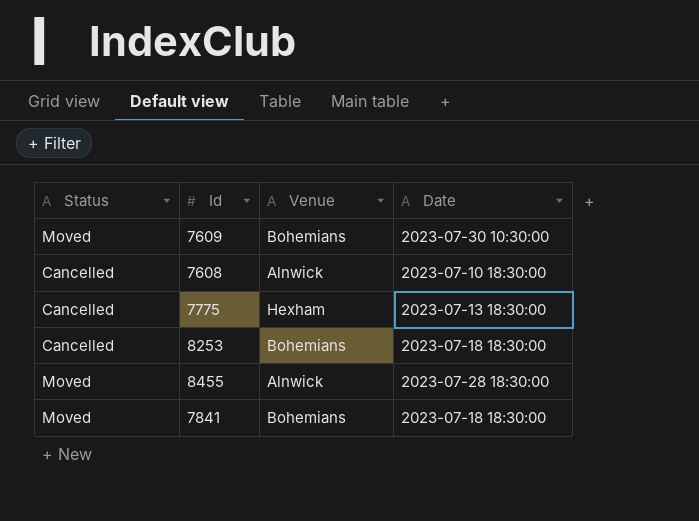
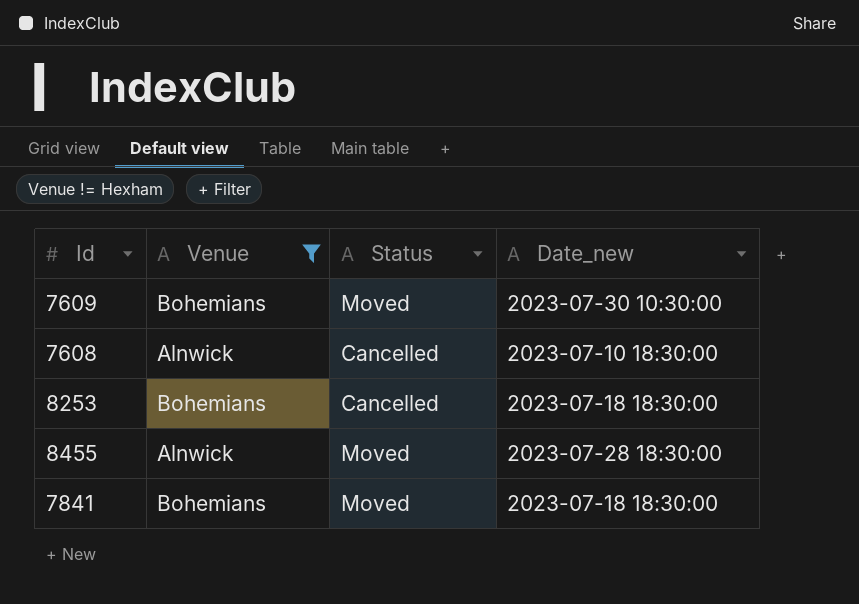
filter: none -> Venue != Hexham
column Status | position: 1 -> 3
column name: Date -> Date_new

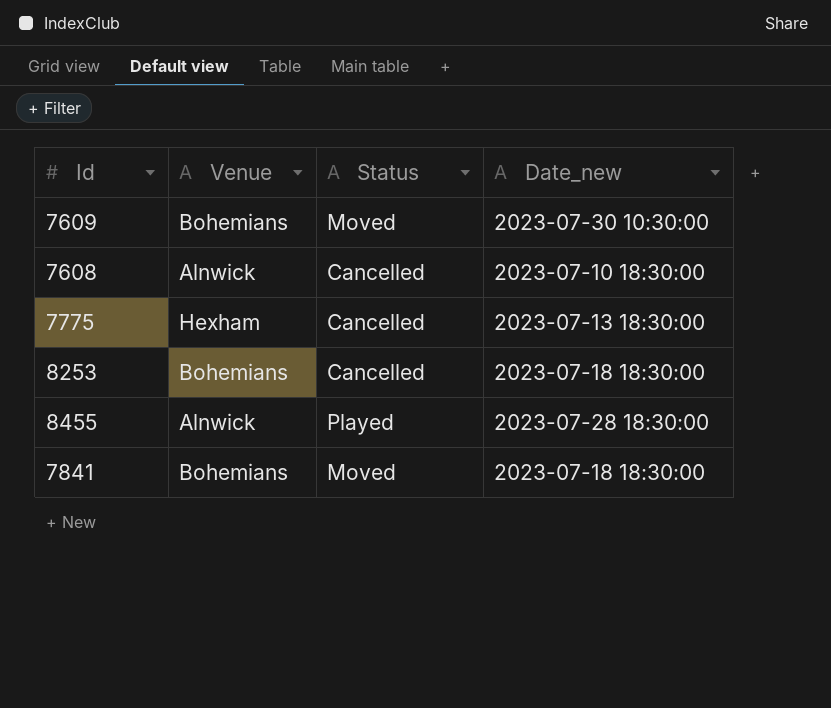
filter: Venue != Hexham -> none
8455 | Status: Moved -> Played

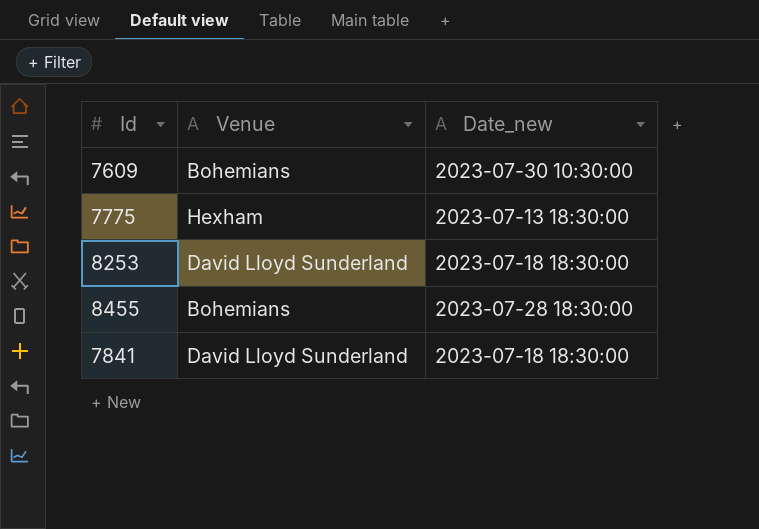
column Status | position: 3 -> none
row 7608: Alnwick | Cancelled | 2023-07-10 18:30:00 -> none
8253 | Venue: Bohemians -> David Lloyd Sunderland
8455 | Venue: Alnwick -> Bohemians
7841 | Venue: Bohemians -> David Lloyd Sunderland

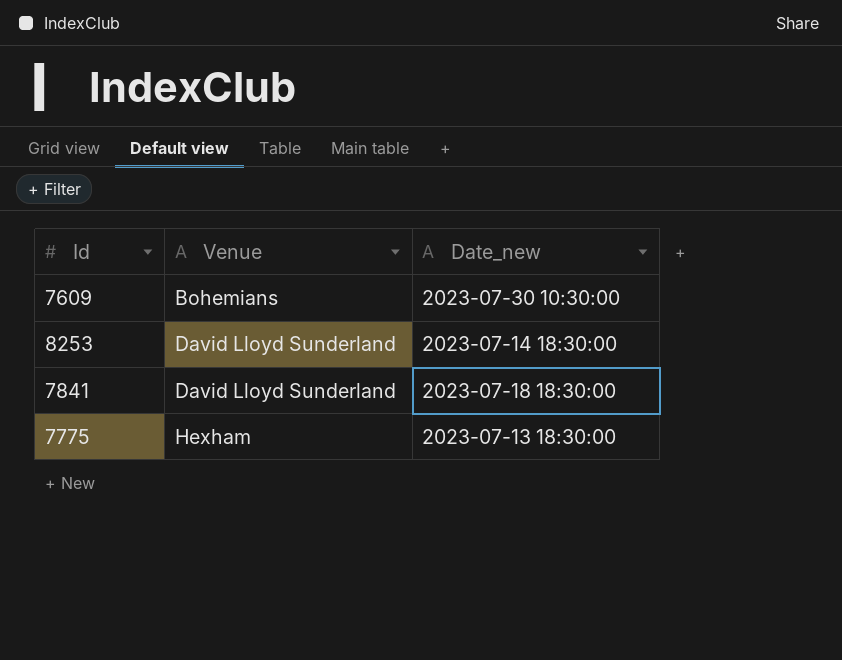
row order: none -> Venue ascending
row 8455: Bohemians | 2023-07-28 18:30:00 -> none
8253 | Date_new: 2023-07-18 18:30:00 -> 2023-07-14 18:30:00

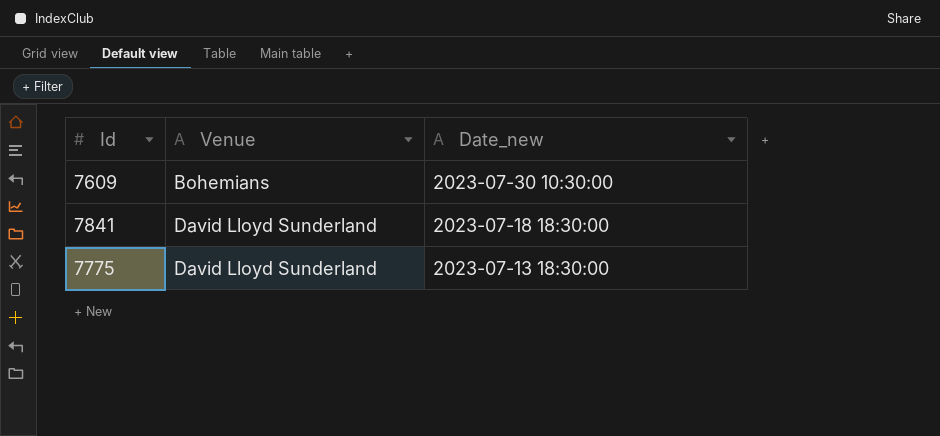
row 8253: David Lloyd Sunderland | 2023-07-14 18:30:00 -> none
7775 | Venue: Hexham -> David Lloyd Sunderland

